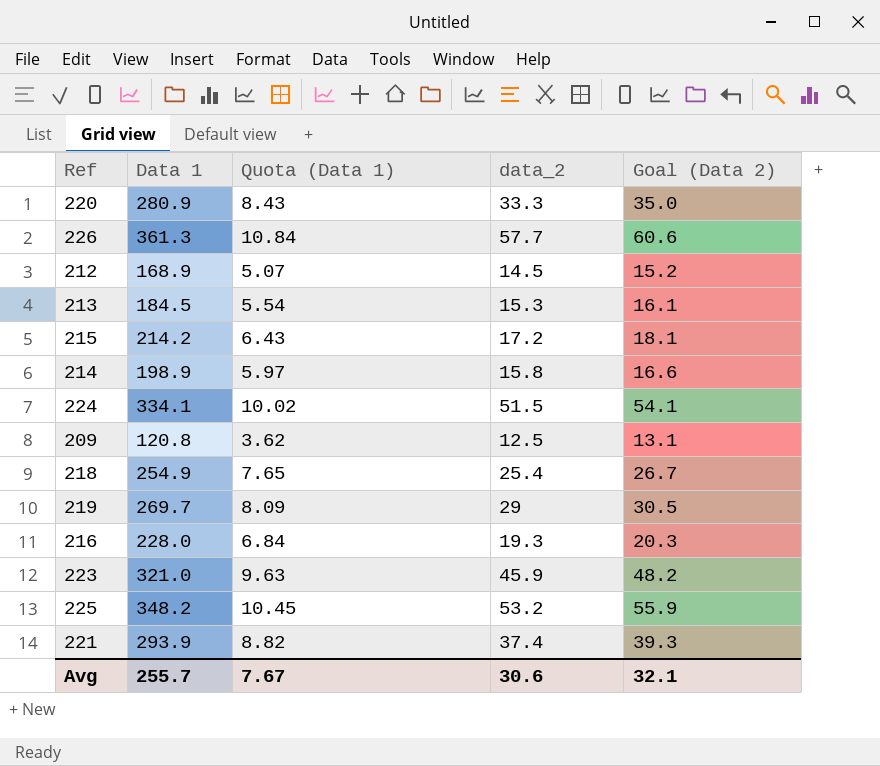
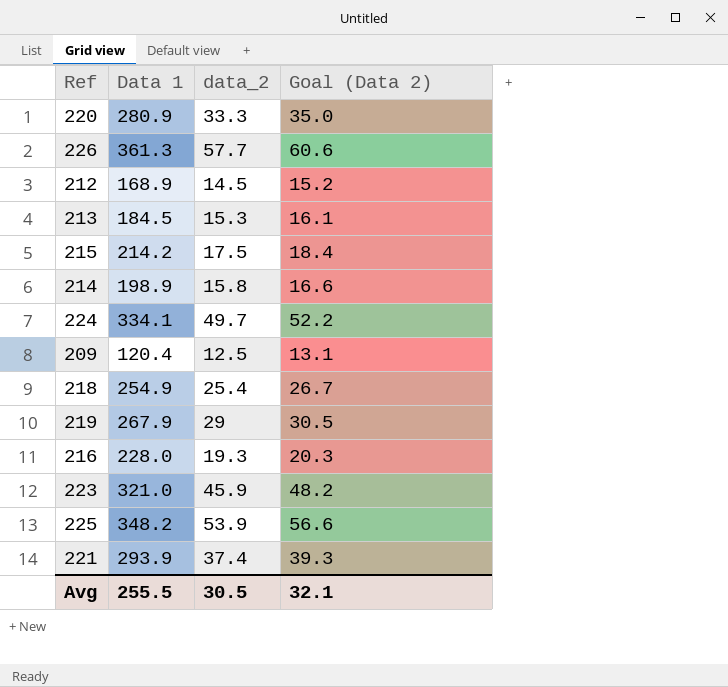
column Quota (Data 1) | formula: [Data 1] * 0.03 -> none
215 | data_2: 17.2 -> 17.5
215 | Goal (Data 2): 18.1 -> 18.4
224 | data_2: 51.5 -> 49.7
224 | Goal (Data 2): 54.1 -> 52.2
209 | Data 1: 120.8 -> 120.4
219 | Data 1: 269.7 -> 267.9
225 | data_2: 53.2 -> 53.9
225 | Goal (Data 2): 55.9 -> 56.6
Avg | Data 1: 255.7 -> 255.5
Avg | data_2: 30.6 -> 30.5

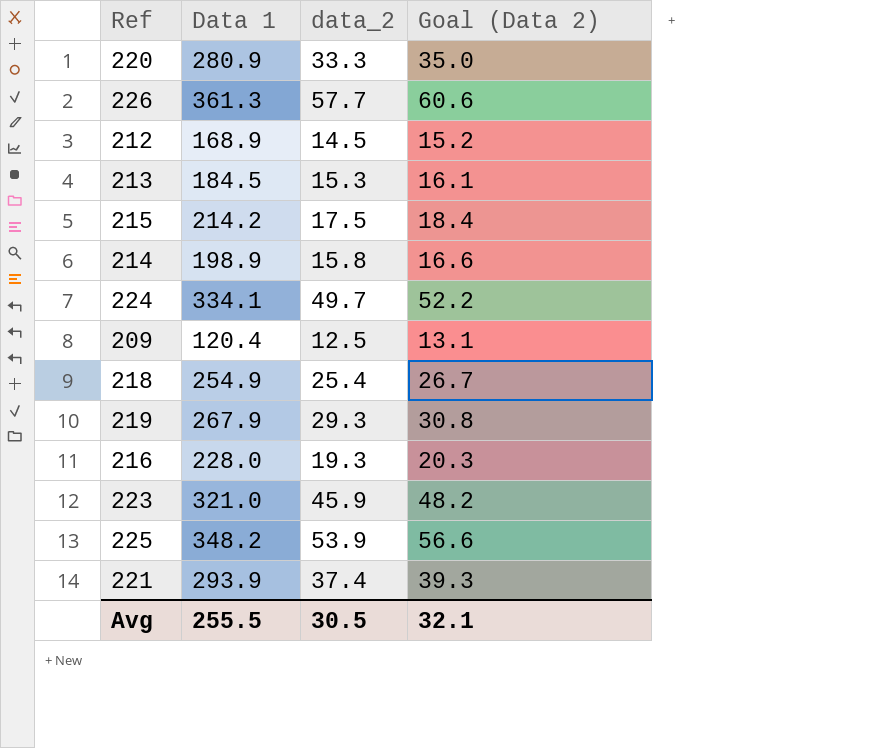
219 | data_2: 29 -> 29.3
219 | Goal (Data 2): 30.5 -> 30.8

